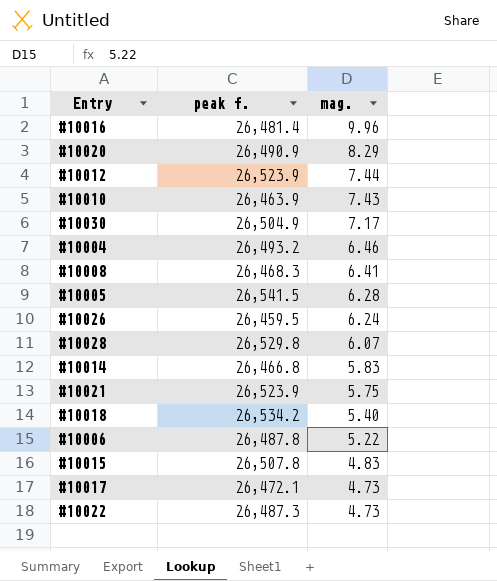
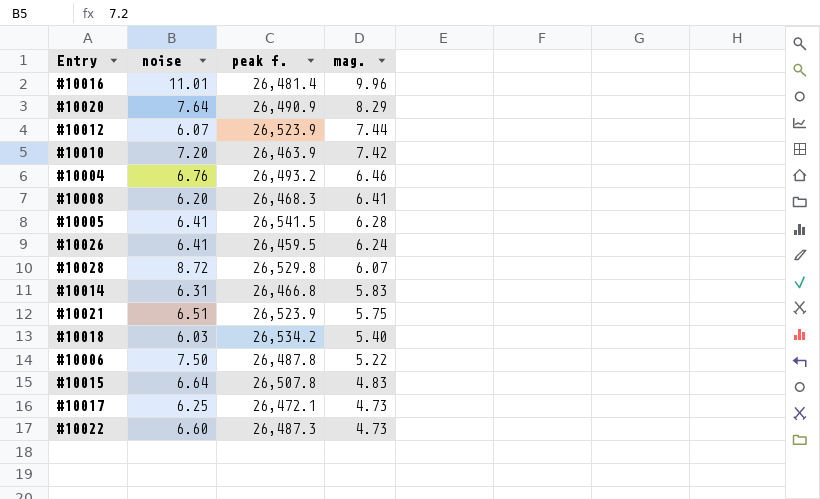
column noise | position: none -> 2
row #10030: 26,504.9 | 7.17 -> none
#10010 | mag.: 7.43 -> 7.42

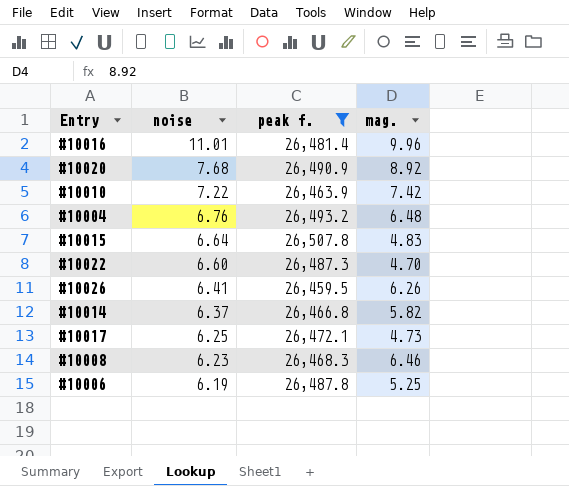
filter: none -> peak f. <= 26,507.8
row order: mag. descending -> noise descending
#10020 | noise: 7.64 -> 7.68
#10020 | mag.: 8.29 -> 8.92
#10010 | noise: 7.20 -> 7.22
#10004 | mag.: 6.46 -> 6.48
#10022 | mag.: 4.73 -> 4.70
#10026 | mag.: 6.24 -> 6.26
#10014 | noise: 6.31 -> 6.37
#10014 | mag.: 5.83 -> 5.82
#10008 | noise: 6.20 -> 6.23
#10008 | mag.: 6.41 -> 6.46
#10006 | noise: 7.50 -> 6.19
#10006 | mag.: 5.22 -> 5.25

